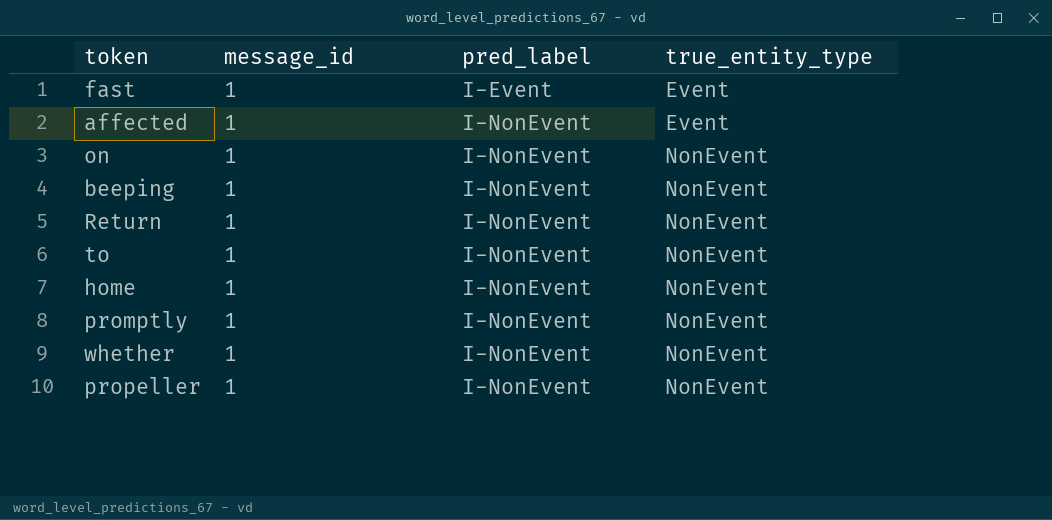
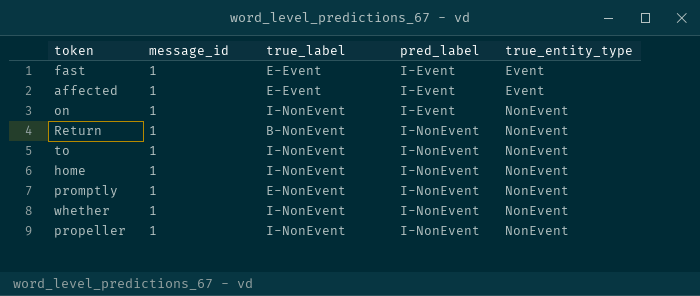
column true_label | position: none -> 3
row beeping: 1 | I-NonEvent | NonEvent -> none
affected | pred_label: I-NonEvent -> I-Event
on | pred_label: I-NonEvent -> I-Event

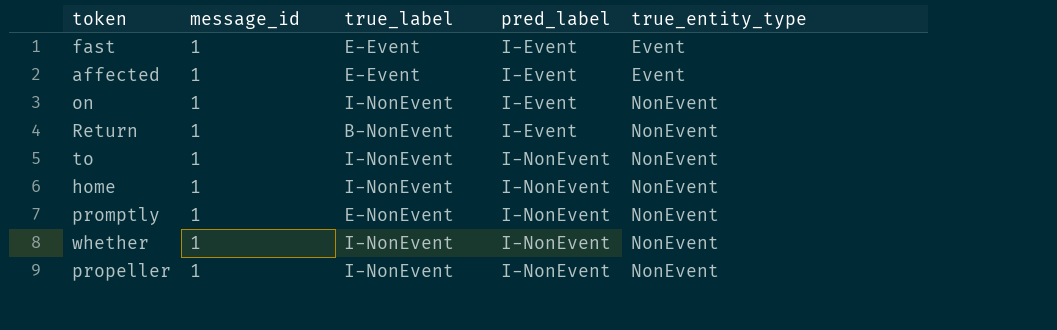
Return | pred_label: I-NonEvent -> I-Event

